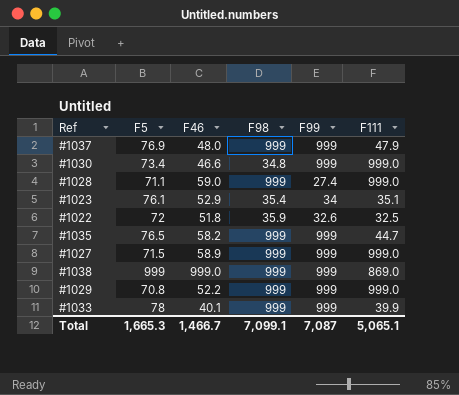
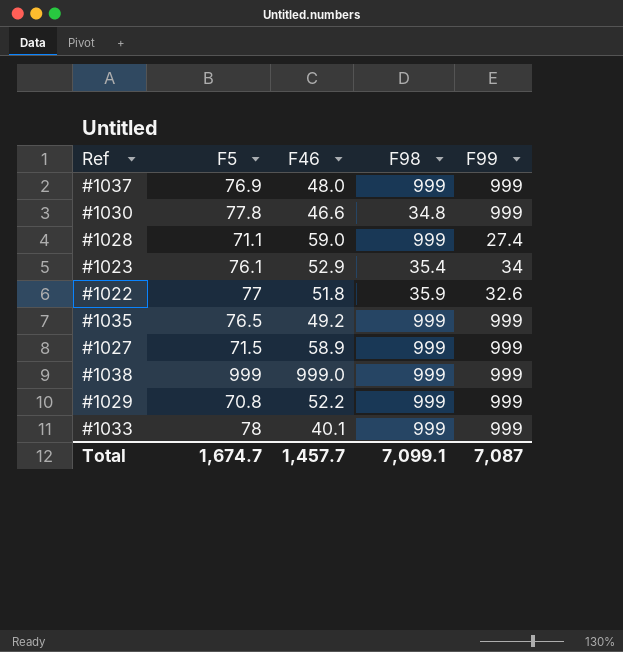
column F111 | position: 6 -> none
#1030 | F5: 73.4 -> 77.8
#1022 | F5: 72 -> 77
#1035 | F46: 58.2 -> 49.2
Total | F5: 1,665.3 -> 1,674.7
Total | F46: 1,466.7 -> 1,457.7

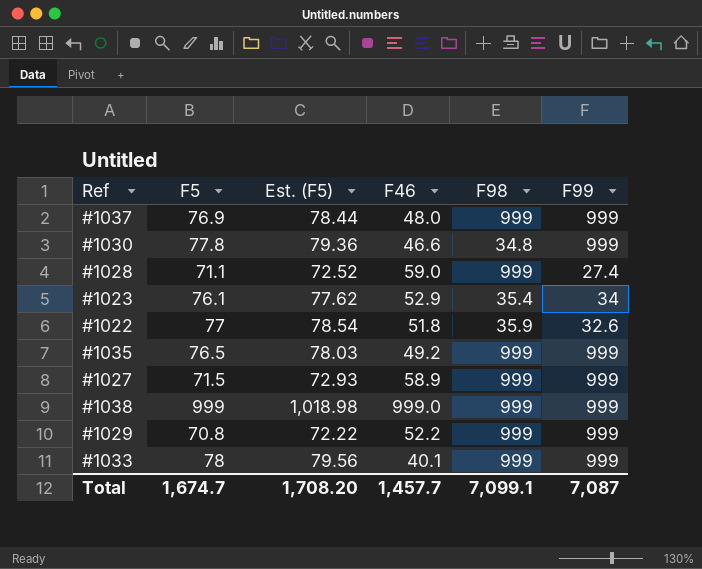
column Est. (F5) | formula: none -> [F5] * 1.02

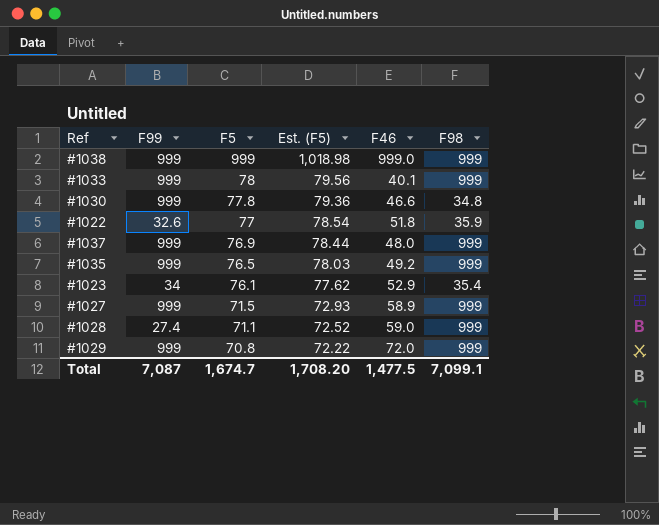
row order: none -> F5 descending
column F99 | position: 6 -> 2
#1029 | F46: 52.2 -> 72.0
Total | F46: 1,457.7 -> 1,477.5

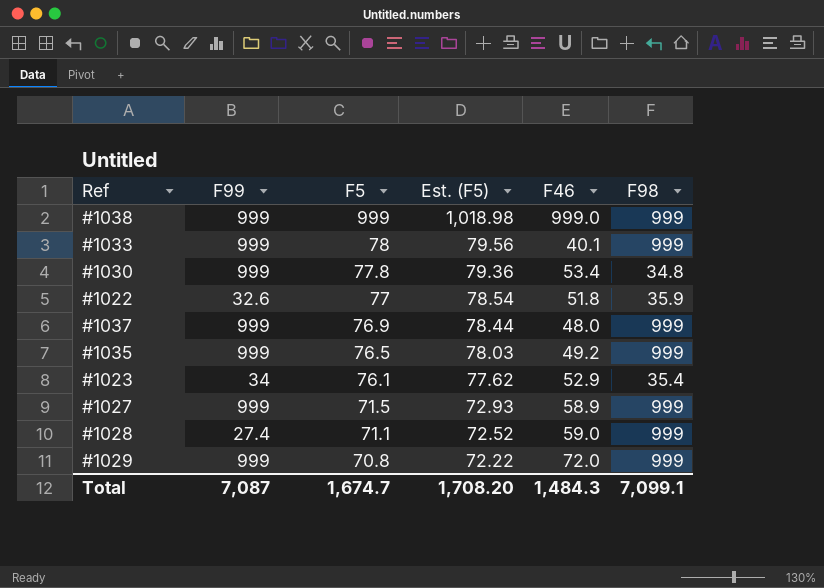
#1030 | F46: 46.6 -> 53.4
Total | F46: 1,477.5 -> 1,484.3

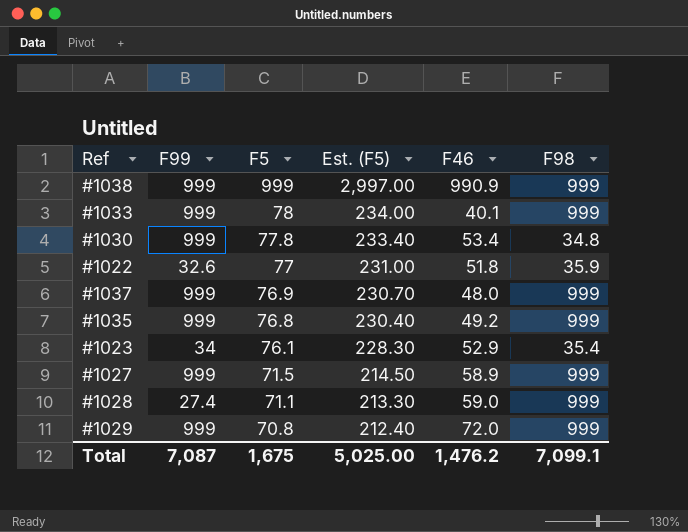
column Est. (F5) | formula: [F5] * 1.02 -> [F5] * 3
#1038 | F46: 999.0 -> 990.9
#1035 | F5: 76.5 -> 76.8
Total | F5: 1,674.7 -> 1,675
Total | Est. (F5): 1,708.20 -> 5,025.00
Total | F46: 1,484.3 -> 1,476.2

